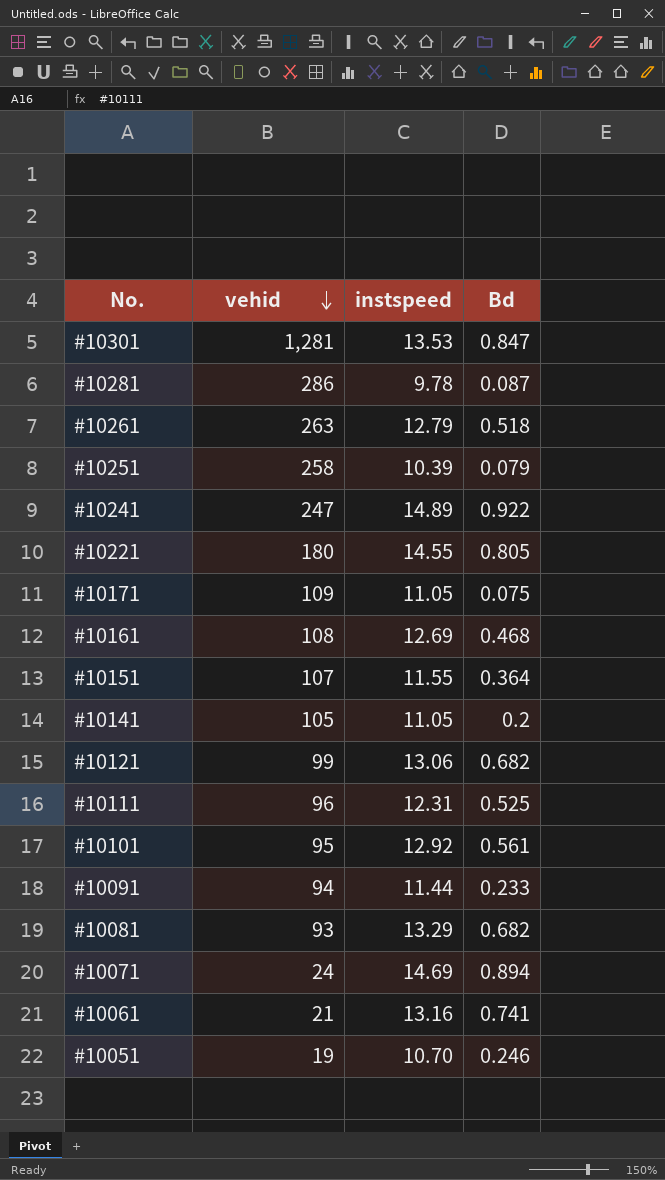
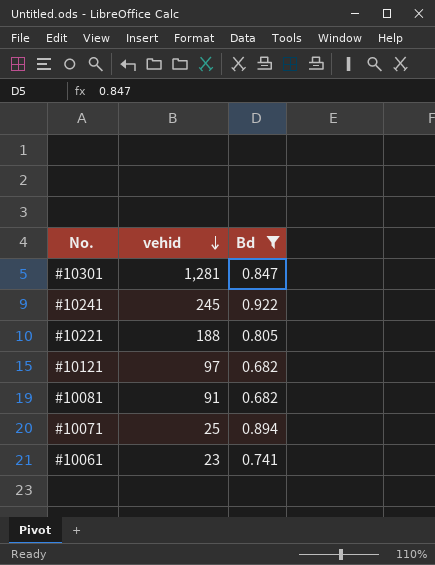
filter: none -> Bd >= 0.682
column instspeed | position: 3 -> none
#10241 | vehid: 247 -> 245
#10221 | vehid: 180 -> 188
#10121 | vehid: 99 -> 97
#10081 | vehid: 93 -> 91
#10071 | vehid: 24 -> 25
#10061 | vehid: 21 -> 23

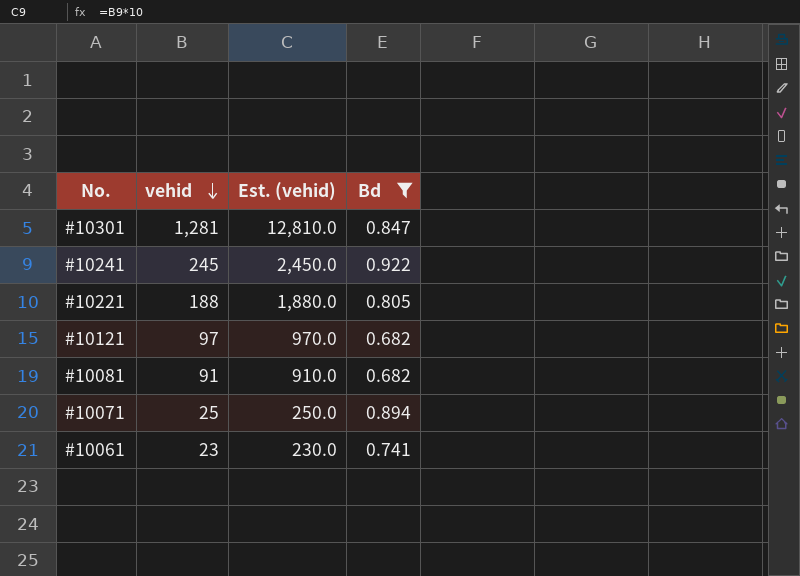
column Est. (vehid) | formula: none -> [vehid] * 10

